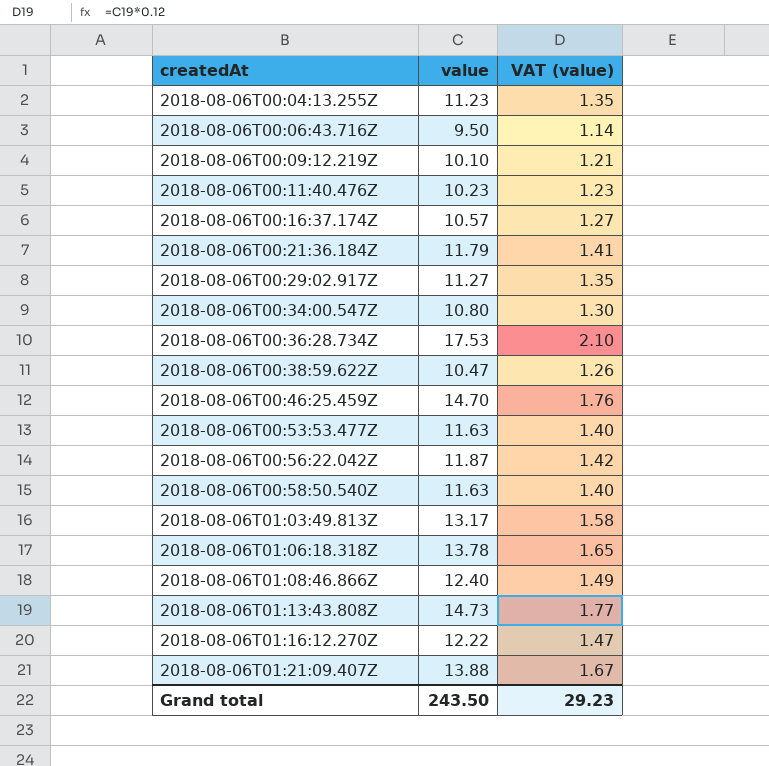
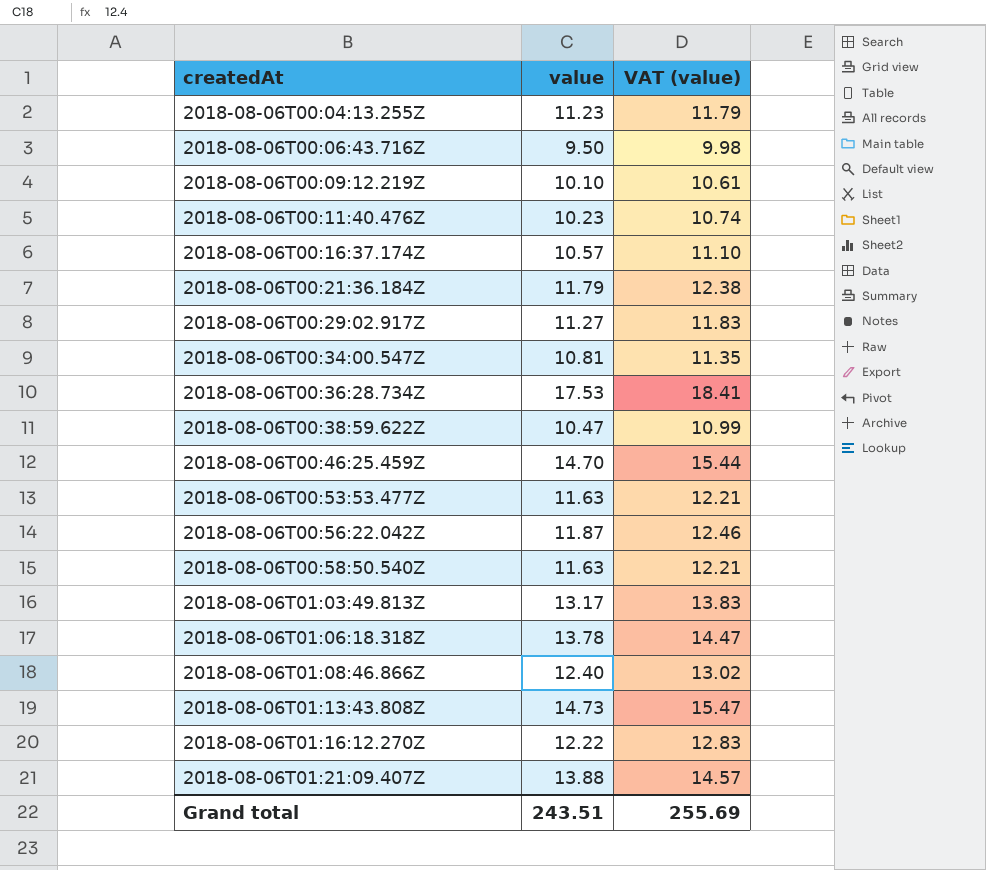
column VAT (value) | formula: [value] * 0.12 -> [value] * 1.05
2018-08-06T00:34:00.547Z | value: 10.80 -> 10.81
Grand total | value: 243.50 -> 243.51
Grand total | VAT (value): 29.23 -> 255.69

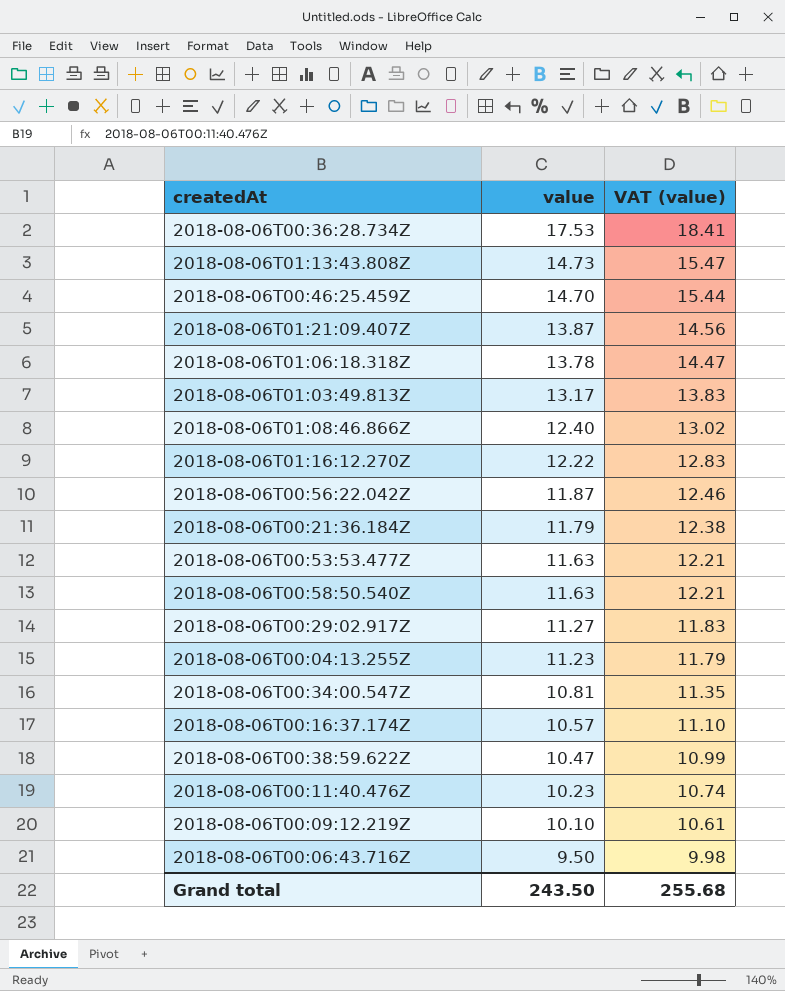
row order: createdAt ascending -> value descending
2018-08-06T01:21:09.407Z | value: 13.88 -> 13.87
2018-08-06T01:21:09.407Z | VAT (value): 14.57 -> 14.56
Grand total | value: 243.51 -> 243.50
Grand total | VAT (value): 255.69 -> 255.68

